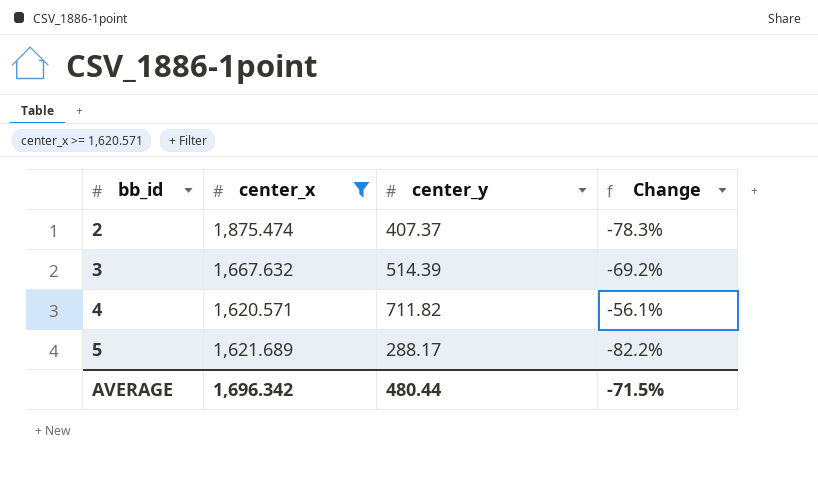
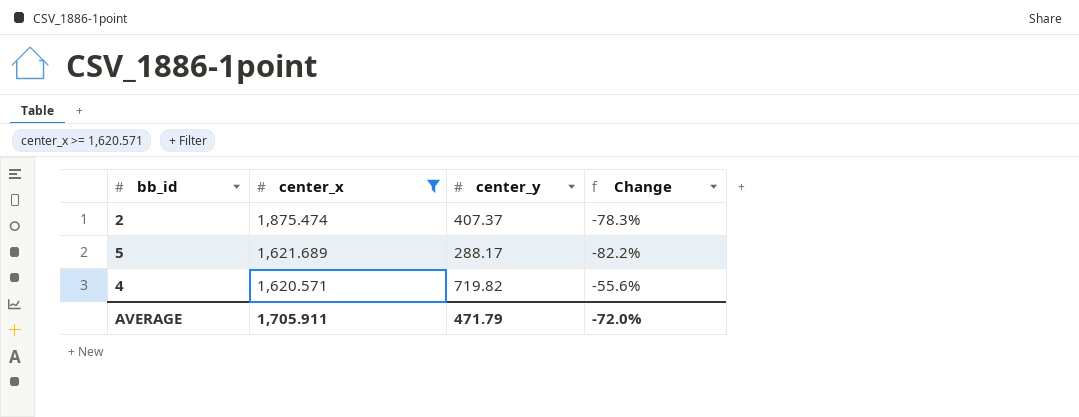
row order: bb_id ascending -> center_x descending
row 3: 1,667.632 | 514.39 | -69.2% -> none
4 | center_y: 711.82 -> 719.82
4 | Change: -56.1% -> -55.6%
AVERAGE | center_x: 1,696.342 -> 1,705.911
AVERAGE | center_y: 480.44 -> 471.79
AVERAGE | Change: -71.5% -> -72.0%

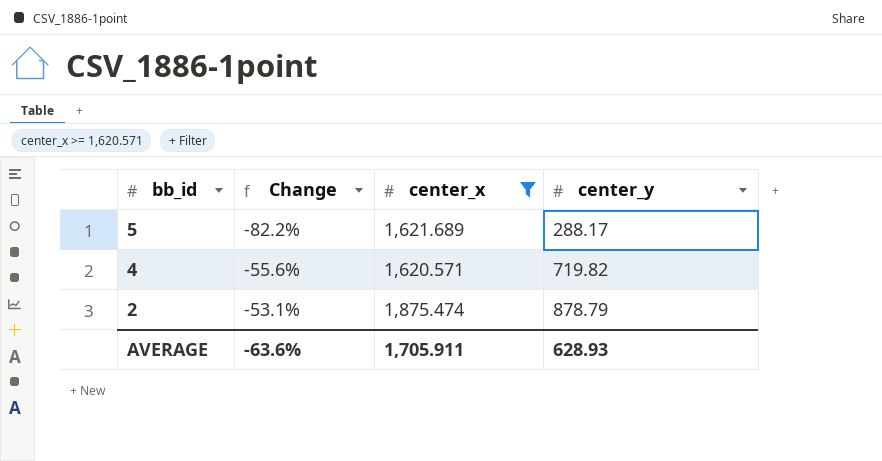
row order: center_x descending -> bb_id descending
column Change | position: 4 -> 2
2 | Change: -78.3% -> -53.1%
2 | center_y: 407.37 -> 878.79
AVERAGE | Change: -72.0% -> -63.6%
AVERAGE | center_y: 471.79 -> 628.93

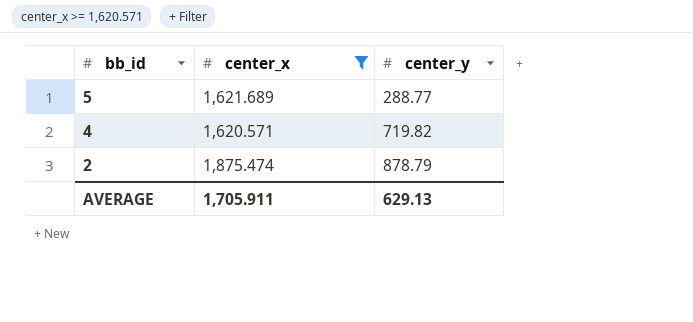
column Change | formula: ([center_y] - [center_x]) / [center_x] -> none
5 | center_y: 288.17 -> 288.77
AVERAGE | center_y: 628.93 -> 629.13

